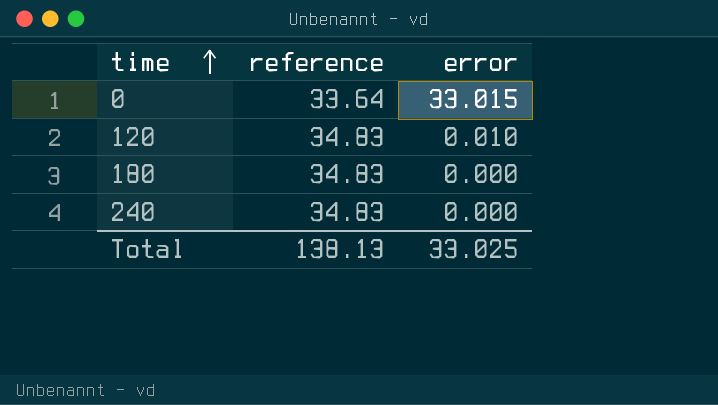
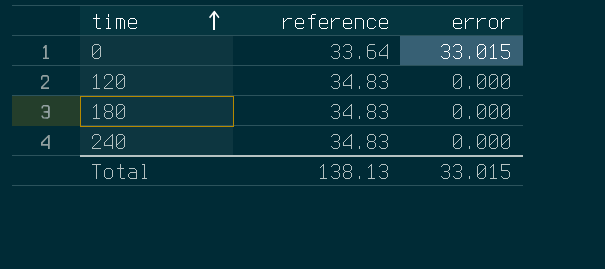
120 | error: 0.010 -> 0.000
Total | error: 33.025 -> 33.015

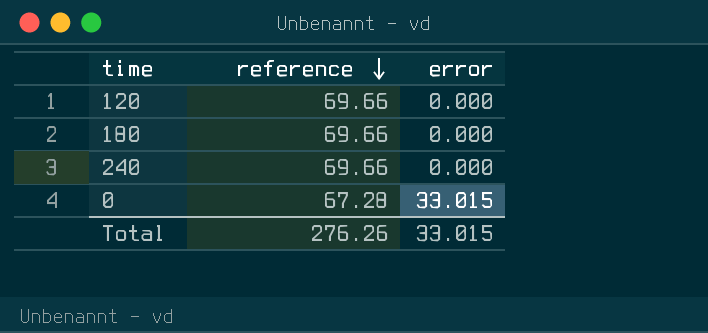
row order: time ascending -> reference descending
120 | reference: 34.83 -> 69.66
180 | reference: 34.83 -> 69.66
240 | reference: 34.83 -> 69.66
0 | reference: 33.64 -> 67.28
Total | reference: 138.13 -> 276.26

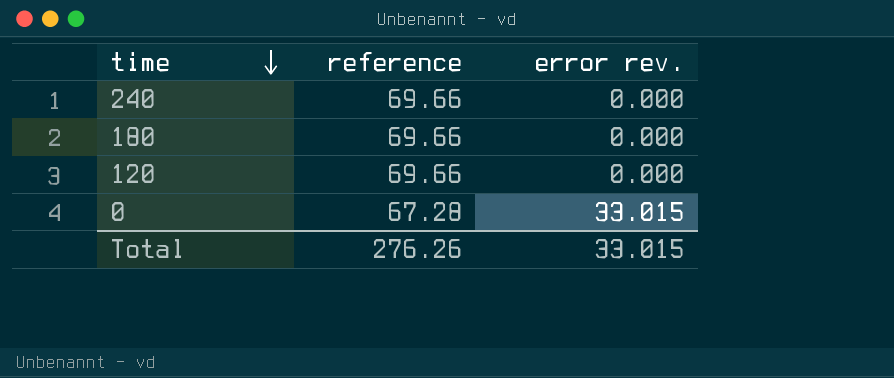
row order: reference descending -> time descending
column name: error -> error rev.

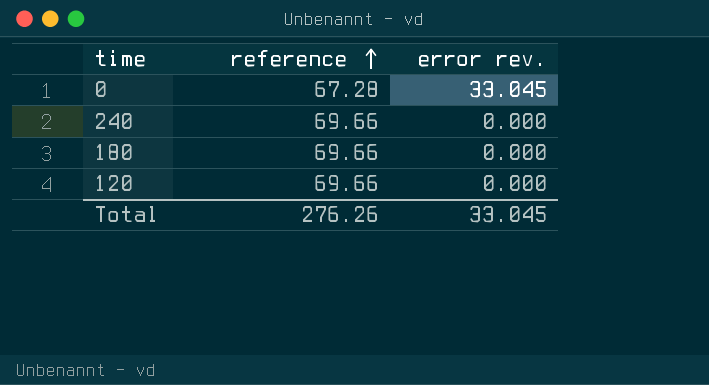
row order: time descending -> reference ascending
0 | error rev.: 33.015 -> 33.045
Total | error rev.: 33.015 -> 33.045

